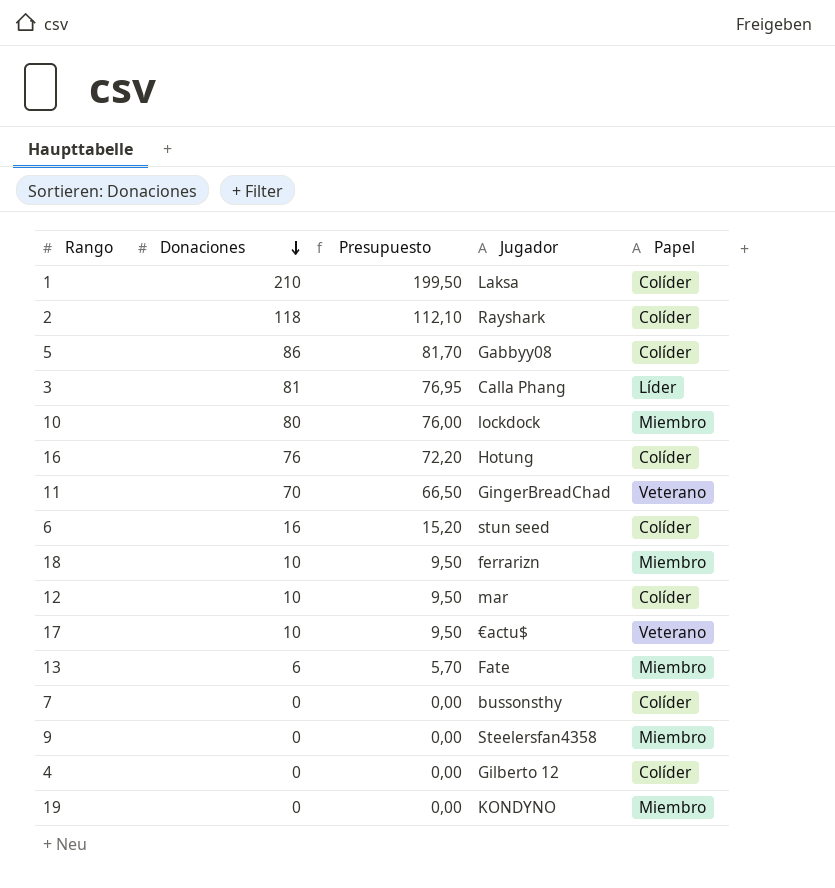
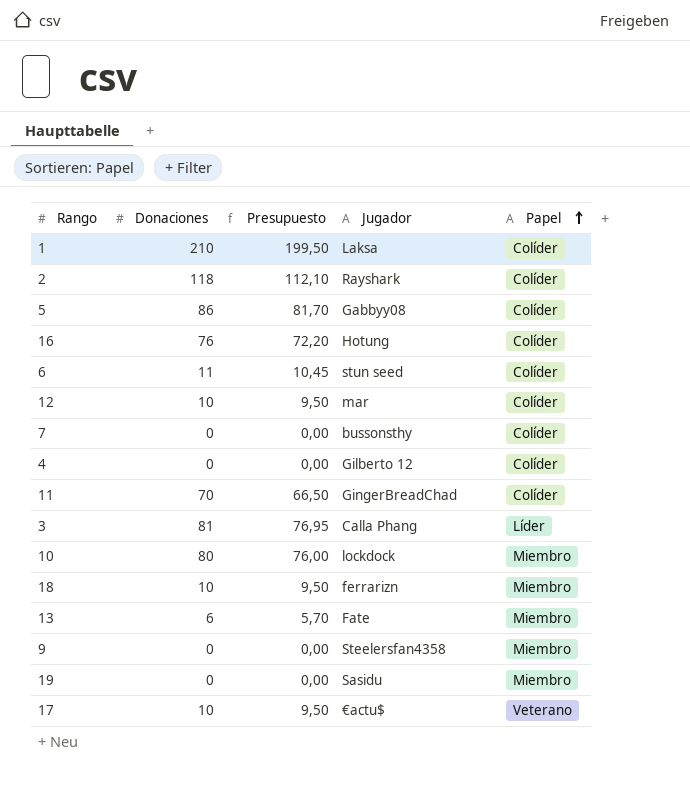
row order: Donaciones descending -> Papel ascending
6 | Donaciones: 16 -> 11
6 | Presupuesto: 15,20 -> 10,45
11 | Papel: Veterano -> Colíder
19 | Jugador: KONDYNO -> Sasidu

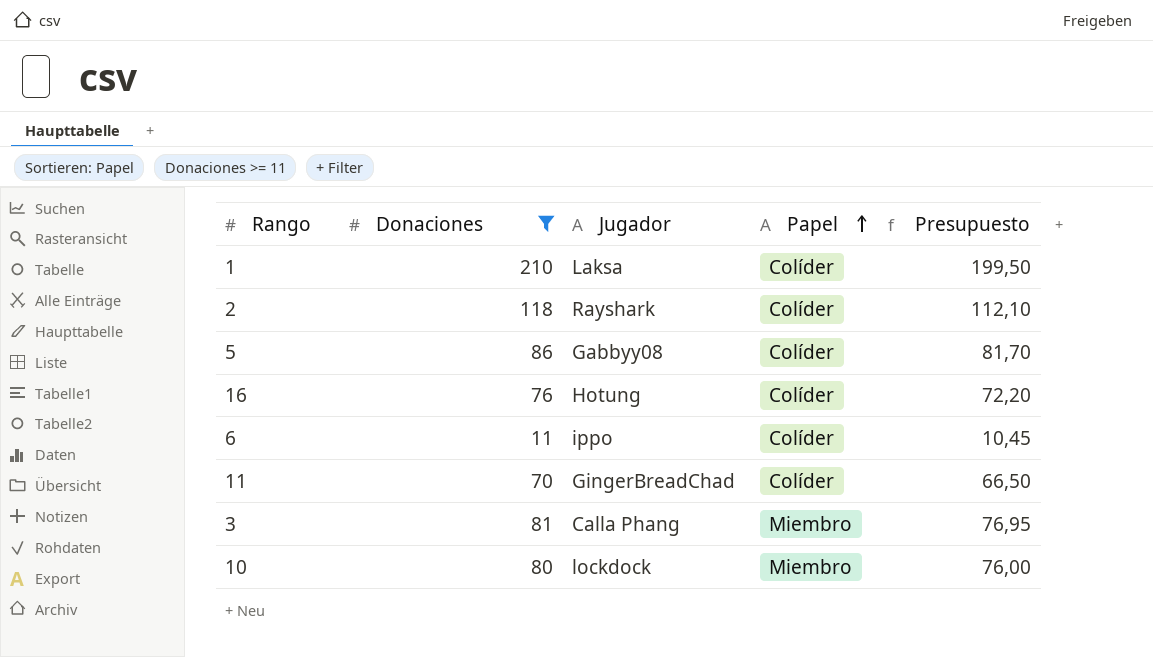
filter: none -> Donaciones >= 11
column Presupuesto | position: 3 -> 5
6 | Jugador: stun seed -> ippo
3 | Papel: Líder -> Miembro

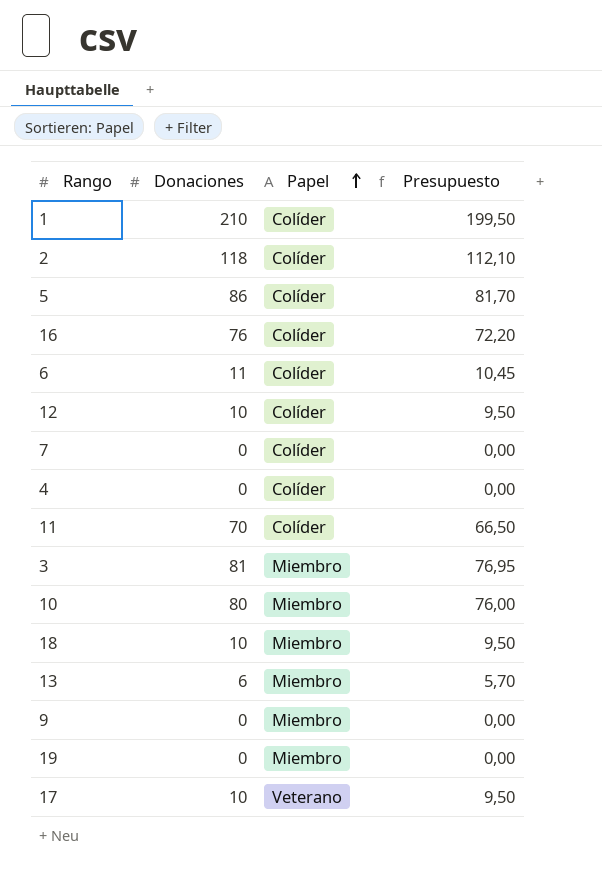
filter: Donaciones >= 11 -> none
column Jugador | position: 3 -> none

